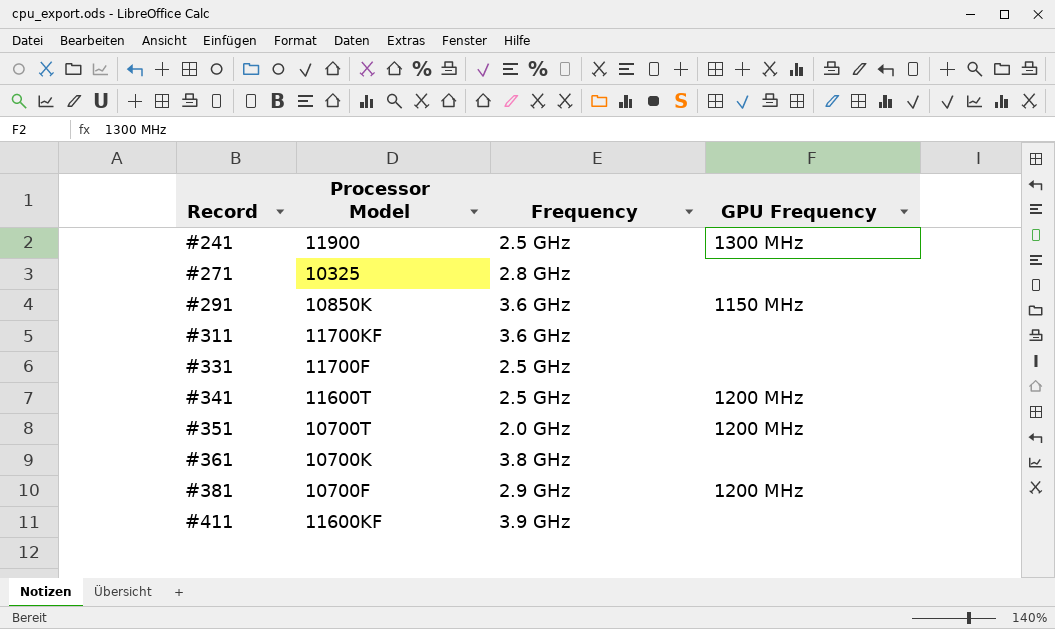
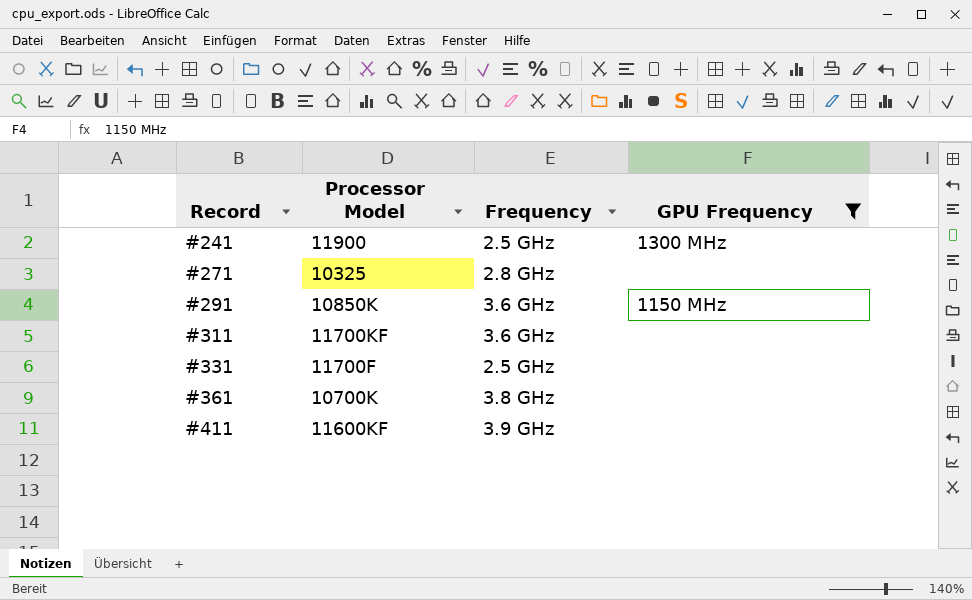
filter: none -> GPU Frequency != 1200 MHz

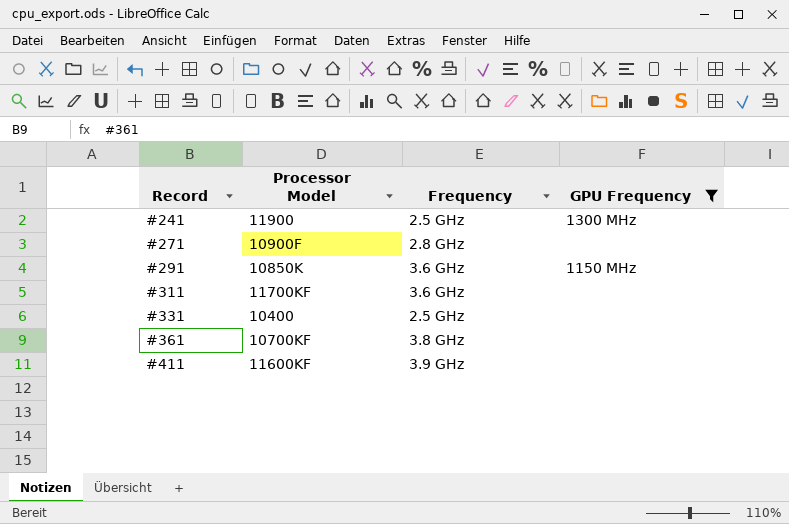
#271 | Processor Model: 10325 -> 10900F
#331 | Processor Model: 11700F -> 10400
#361 | Processor Model: 10700K -> 10700KF

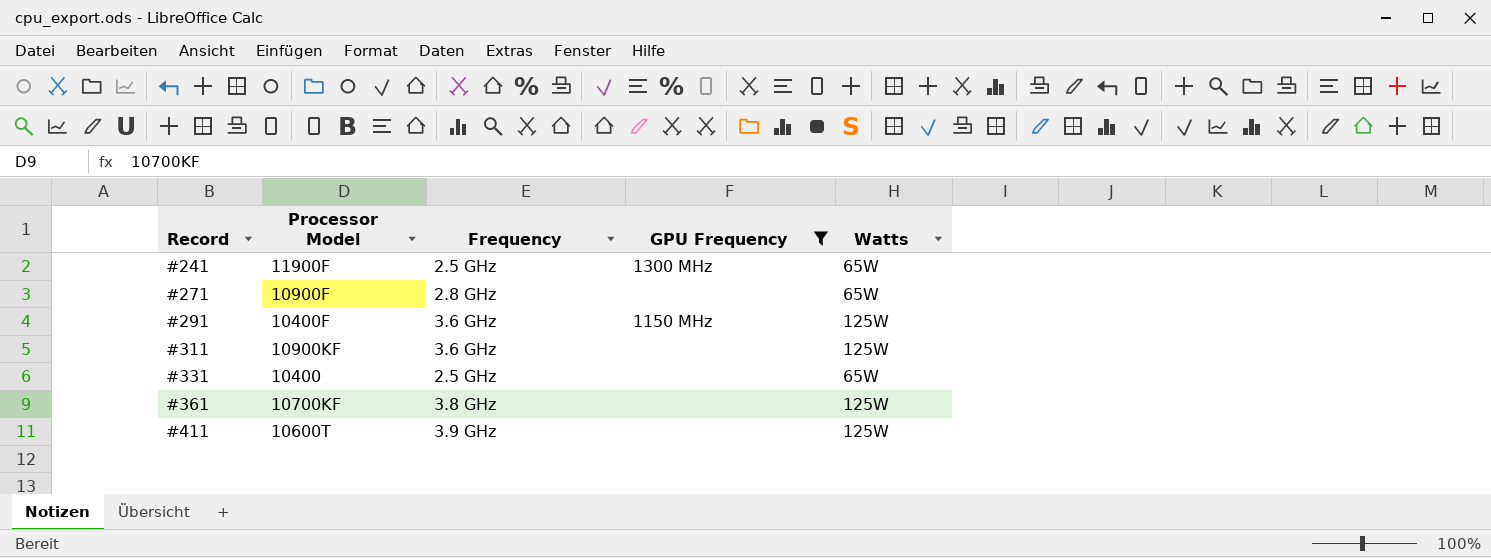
column Watts | position: none -> 5
#241 | Processor Model: 11900 -> 11900F
#291 | Processor Model: 10850K -> 10400F
#311 | Processor Model: 11700KF -> 10900KF
#411 | Processor Model: 11600KF -> 10600T

